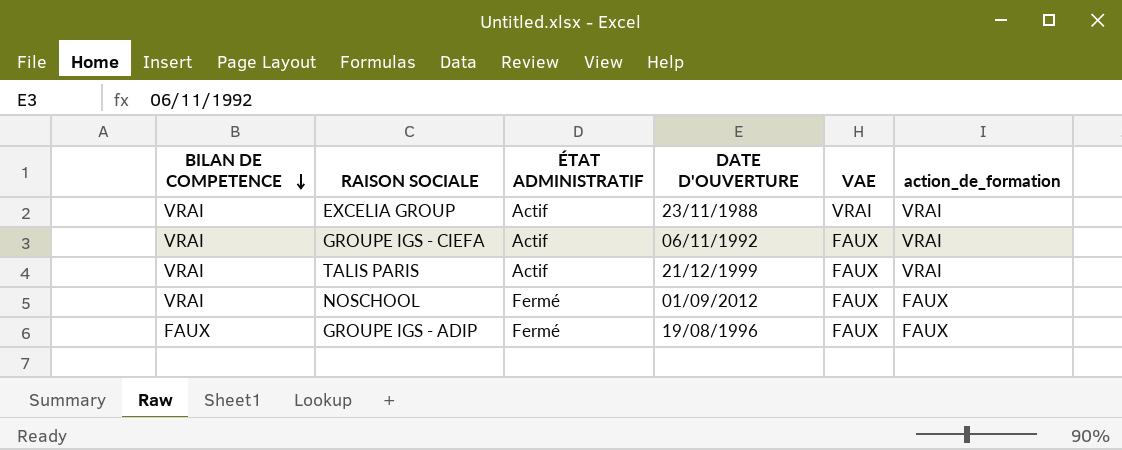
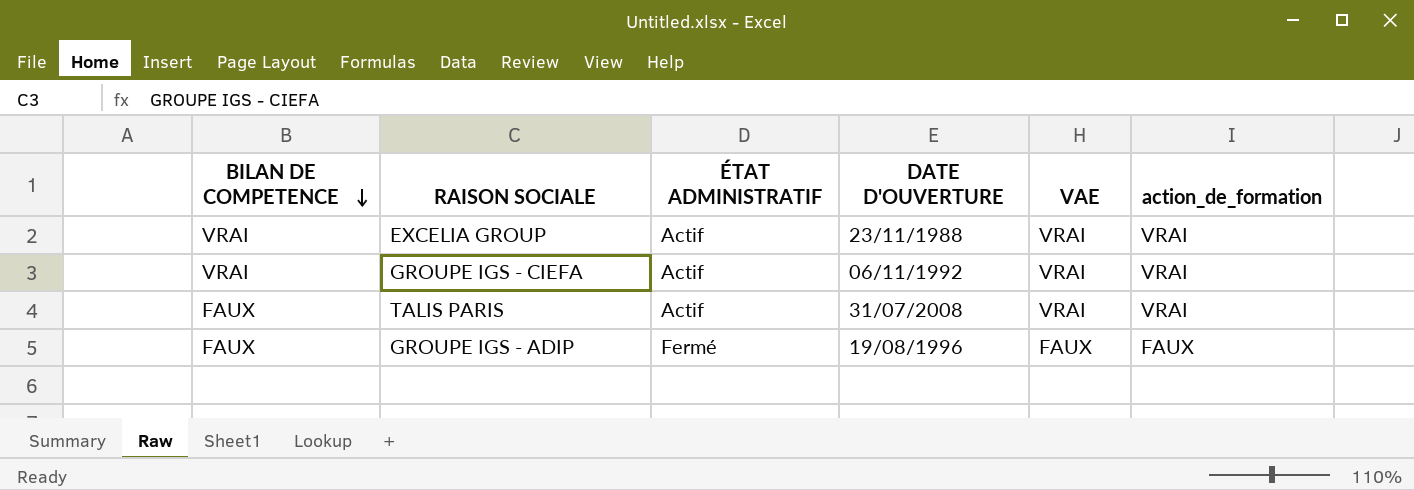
row NOSCHOOL: VRAI | Fermé | 01/09/2012 | FAUX | FAUX -> none
GROUPE IGS - CIEFA | VAE: FAUX -> VRAI
TALIS PARIS | BILAN DE COMPETENCE: VRAI -> FAUX
TALIS PARIS | DATE D'OUVERTURE: 21/12/1999 -> 31/07/2008
TALIS PARIS | VAE: FAUX -> VRAI

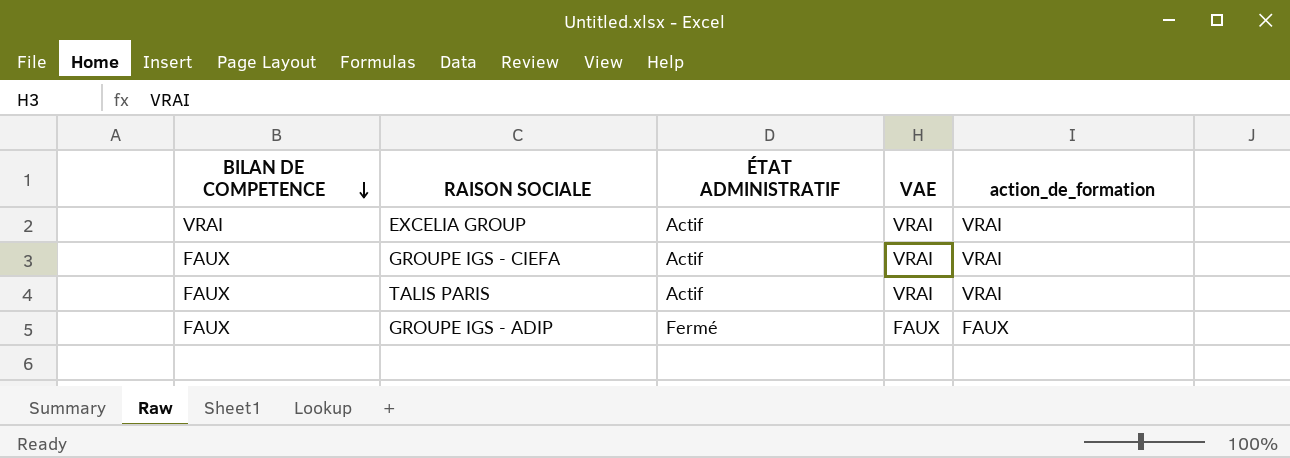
column DATE D'OUVERTURE | position: 4 -> none
GROUPE IGS - CIEFA | BILAN DE COMPETENCE: VRAI -> FAUX

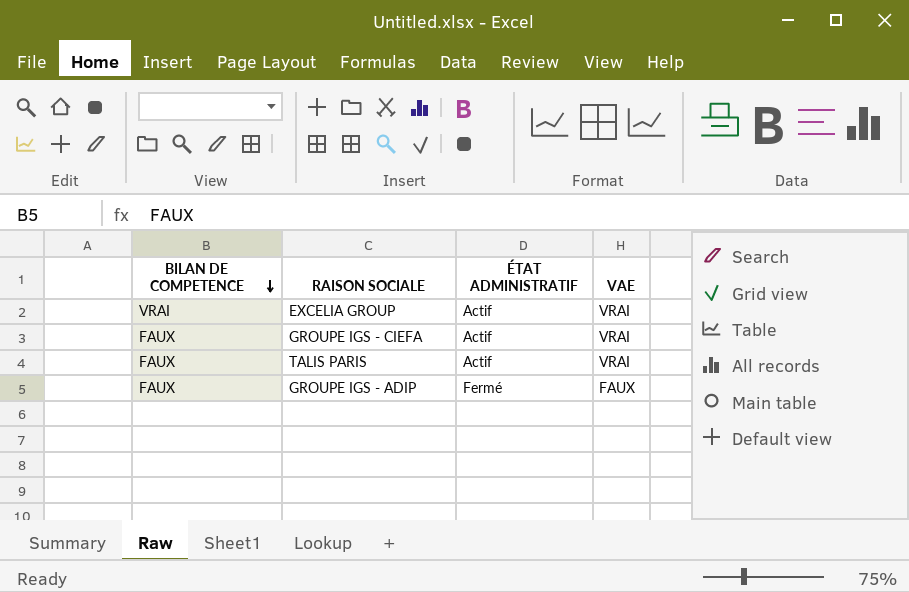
column action_de_formation | position: 5 -> none

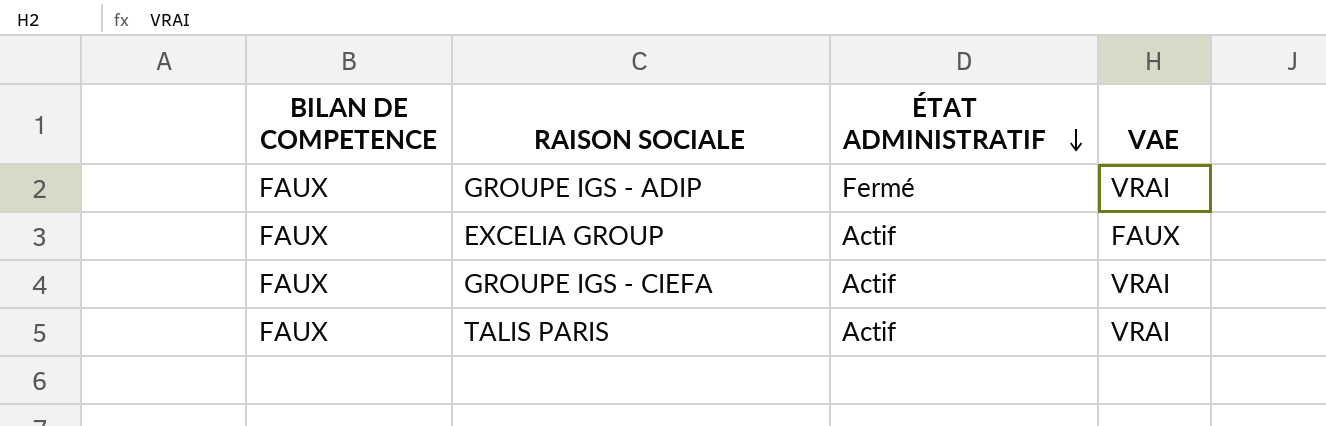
row order: BILAN DE COMPETENCE descending -> ÉTAT ADMINISTRATIF descending
GROUPE IGS - ADIP | VAE: FAUX -> VRAI
EXCELIA GROUP | BILAN DE COMPETENCE: VRAI -> FAUX
EXCELIA GROUP | VAE: VRAI -> FAUX

